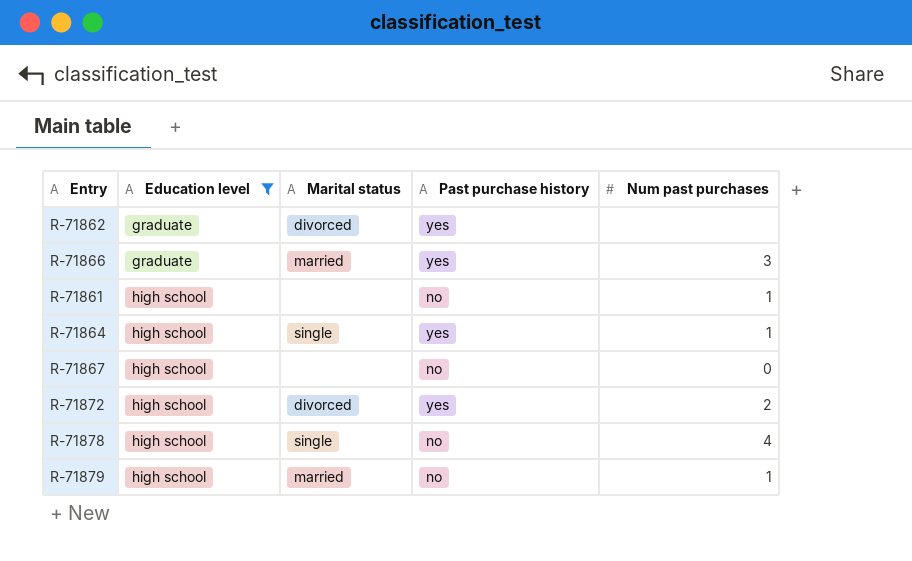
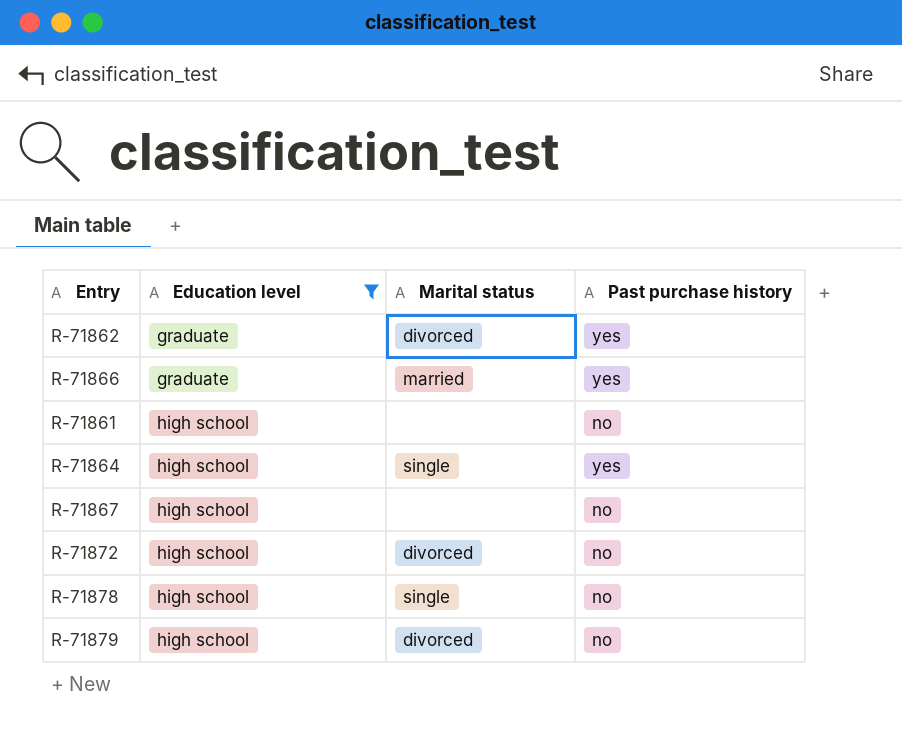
column Num past purchases | position: 5 -> none
R-71872 | Past purchase history: yes -> no
R-71879 | Marital status: married -> divorced

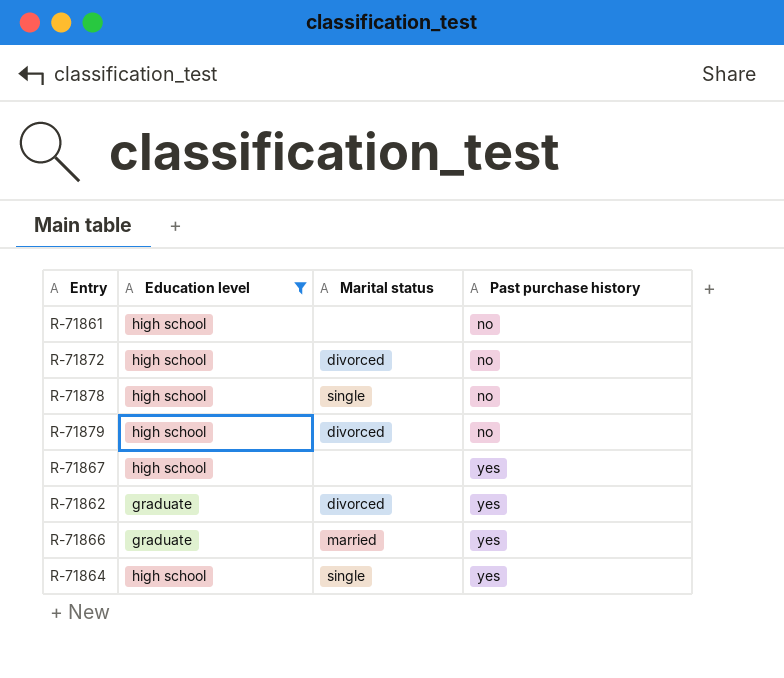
row order: Education level ascending -> Past purchase history ascending
R-71867 | Past purchase history: no -> yes

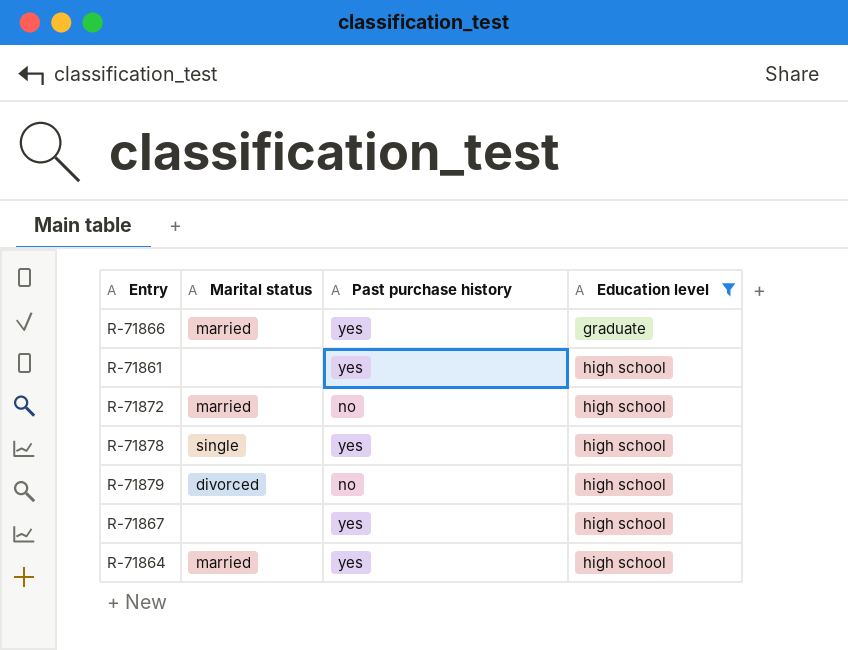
row order: Past purchase history ascending -> Education level ascending
column Education level | position: 2 -> 4
row R-71862: graduate | divorced | yes -> none
R-71861 | Past purchase history: no -> yes
R-71872 | Marital status: divorced -> married
R-71878 | Past purchase history: no -> yes
R-71864 | Marital status: single -> married

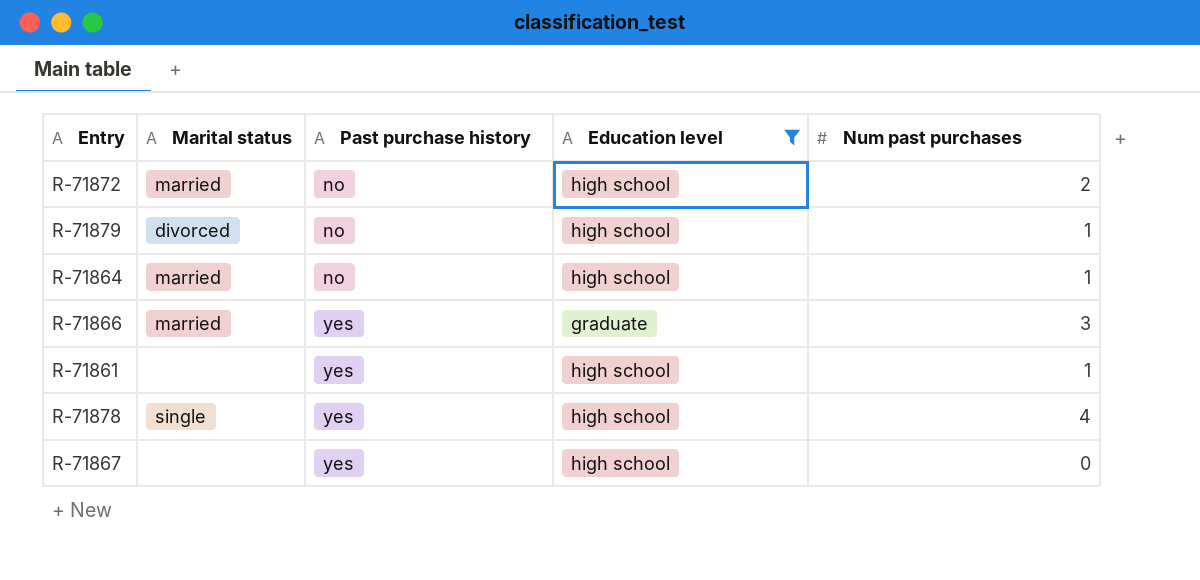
row order: Education level ascending -> Past purchase history ascending
column Num past purchases | position: none -> 5
R-71864 | Past purchase history: yes -> no

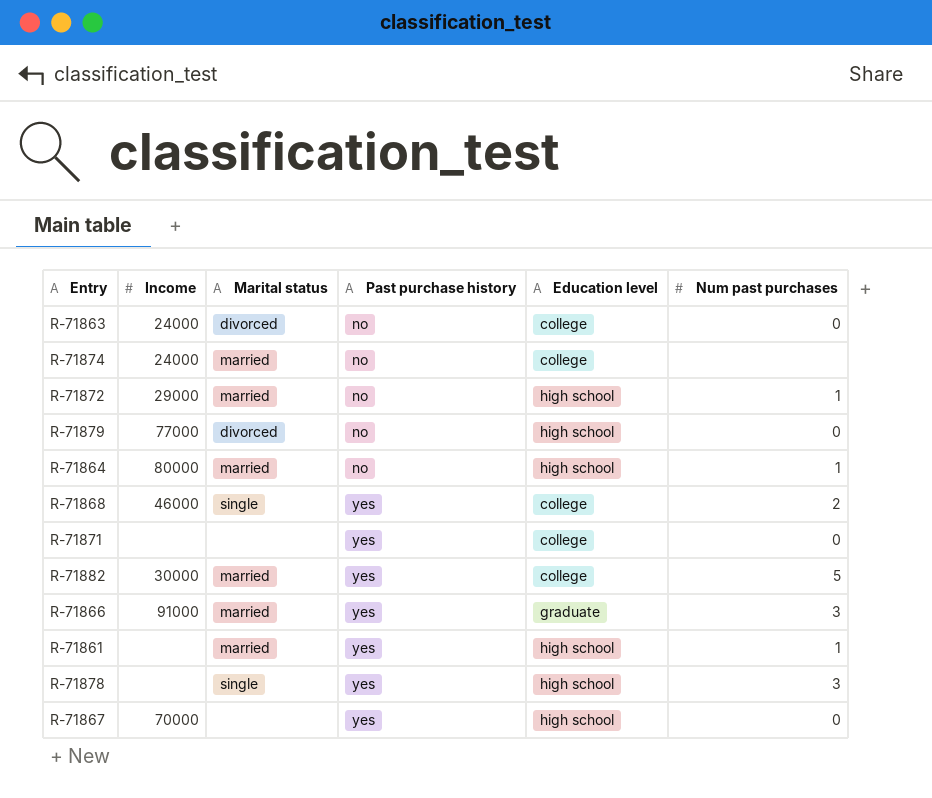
filter: Education level != college -> none
column Income | position: none -> 2
R-71872 | Num past purchases: 2 -> 1
R-71879 | Num past purchases: 1 -> 0
R-71861 | Marital status: none -> married
R-71878 | Num past purchases: 4 -> 3

